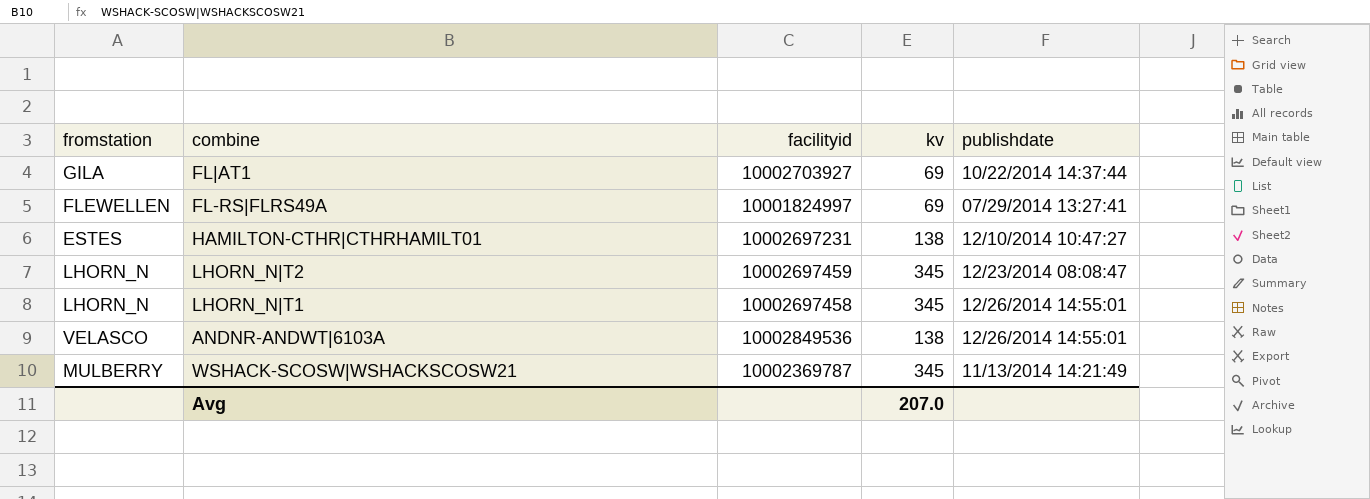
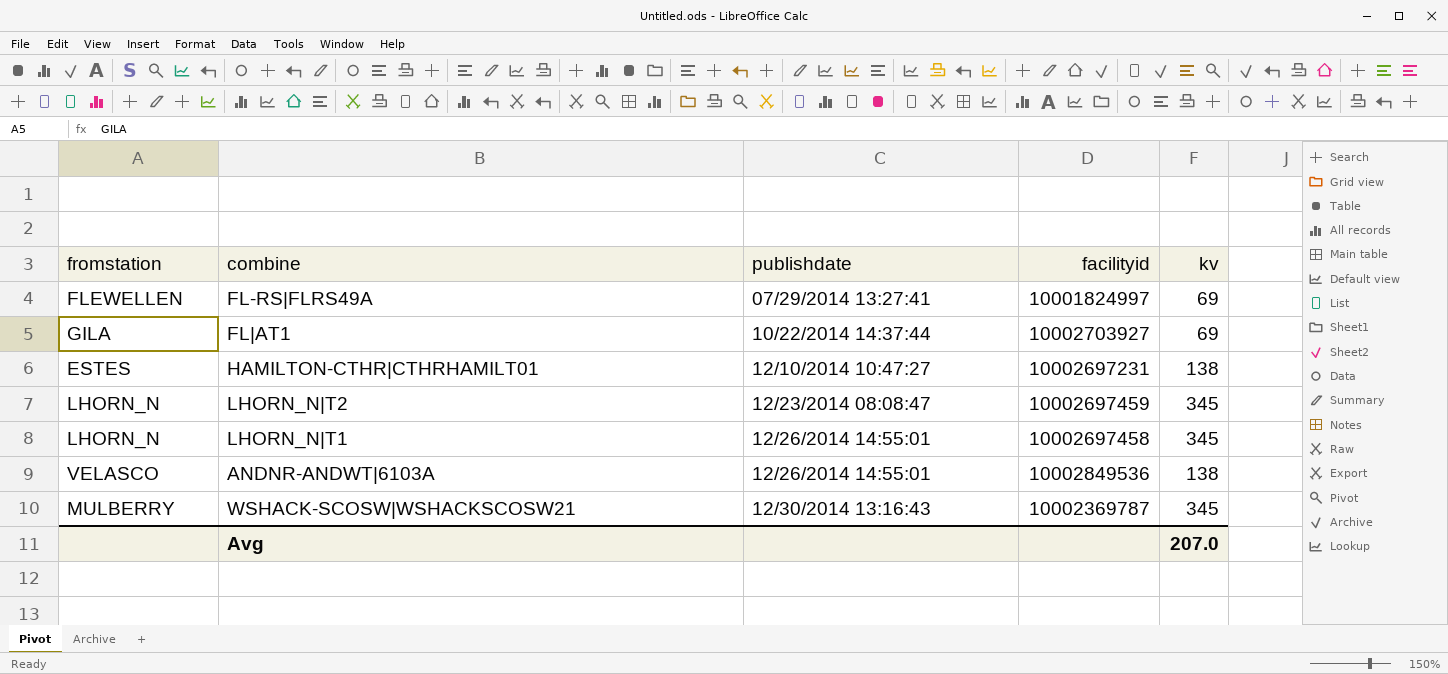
row order: none -> publishdate ascending
column publishdate | position: 5 -> 3
WSHACK-SCOSW|WSHACKSCOSW21 | publishdate: 11/13/2014 14:21:49 -> 12/30/2014 13:16:43

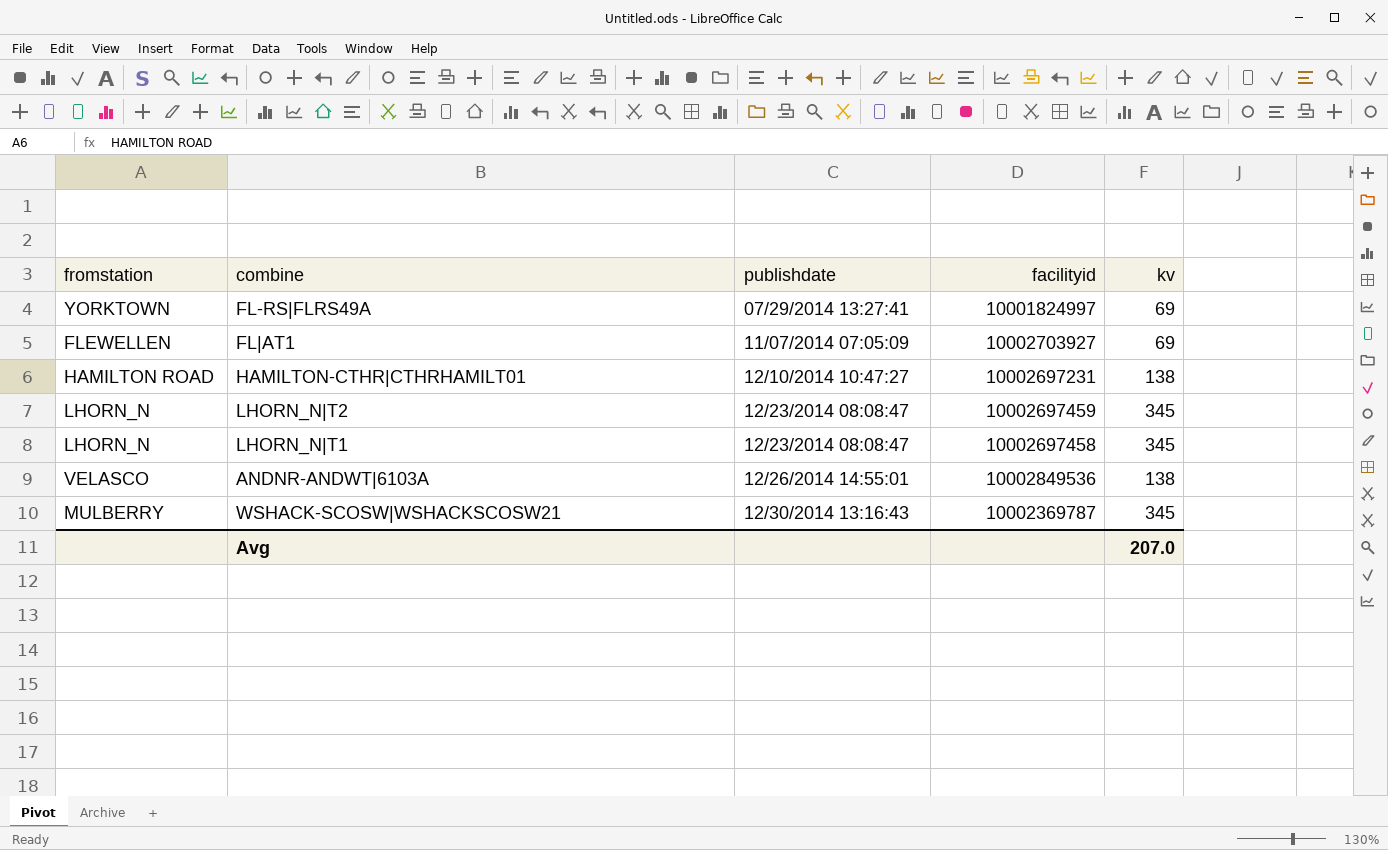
FL-RS|FLRS49A | fromstation: FLEWELLEN -> YORKTOWN
FL|AT1 | fromstation: GILA -> FLEWELLEN
FL|AT1 | publishdate: 10/22/2014 14:37:44 -> 11/07/2014 07:05:09
HAMILTON-CTHR|CTHRHAMILT01 | fromstation: ESTES -> HAMILTON ROAD
LHORN_N|T1 | publishdate: 12/26/2014 14:55:01 -> 12/23/2014 08:08:47

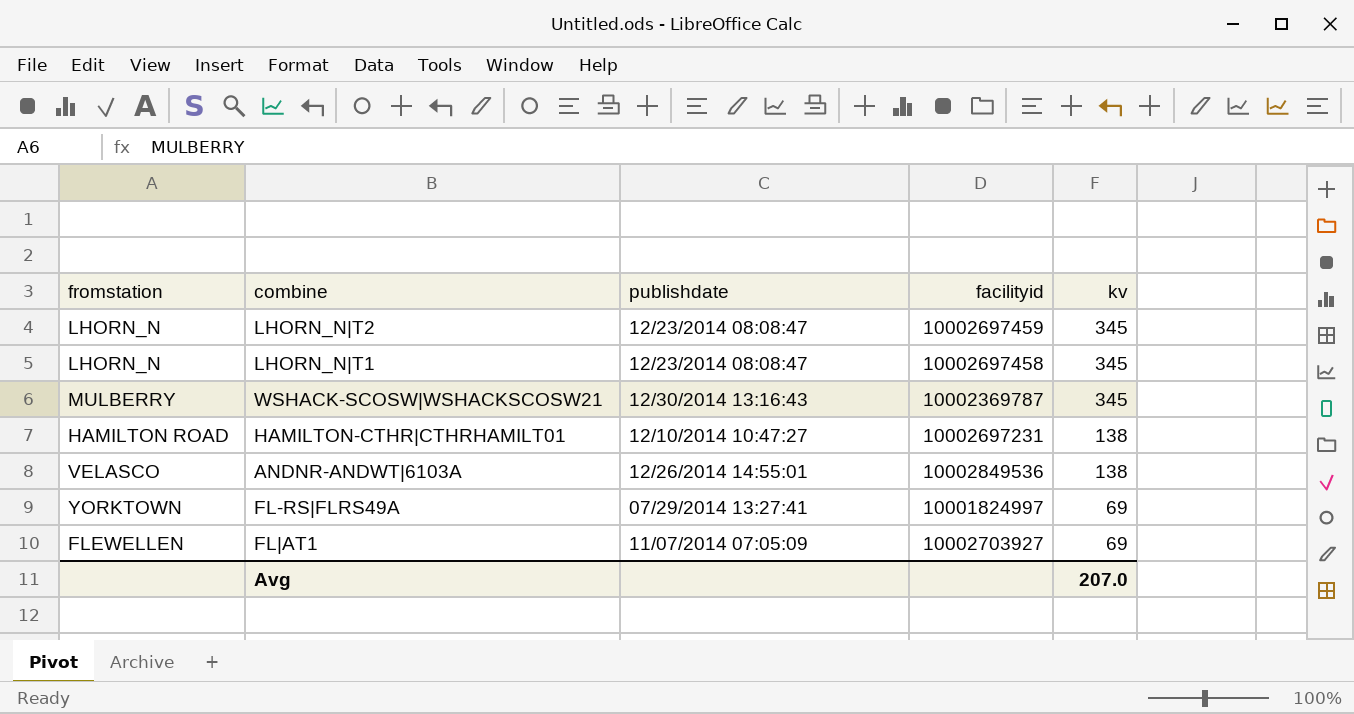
row order: publishdate ascending -> kv descending

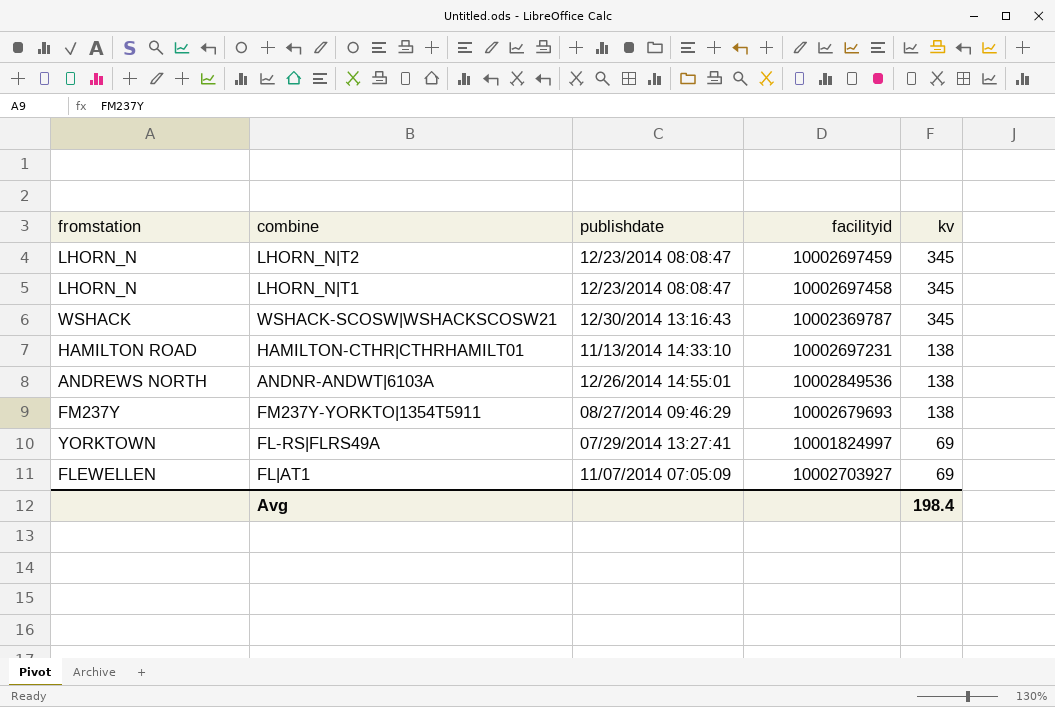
WSHACK-SCOSW|WSHACKSCOSW21 | fromstation: MULBERRY -> WSHACK
HAMILTON-CTHR|CTHRHAMILT01 | publishdate: 12/10/2014 10:47:27 -> 11/13/2014 14:33:10
ANDNR-ANDWT|6103A | fromstation: VELASCO -> ANDREWS NORTH
row FM237Y-YORKTO|1354T5911: none -> FM237Y | 08/27/2014 09:46:29 | 10002679693 | 138
Avg | kv: 207.0 -> 198.4

